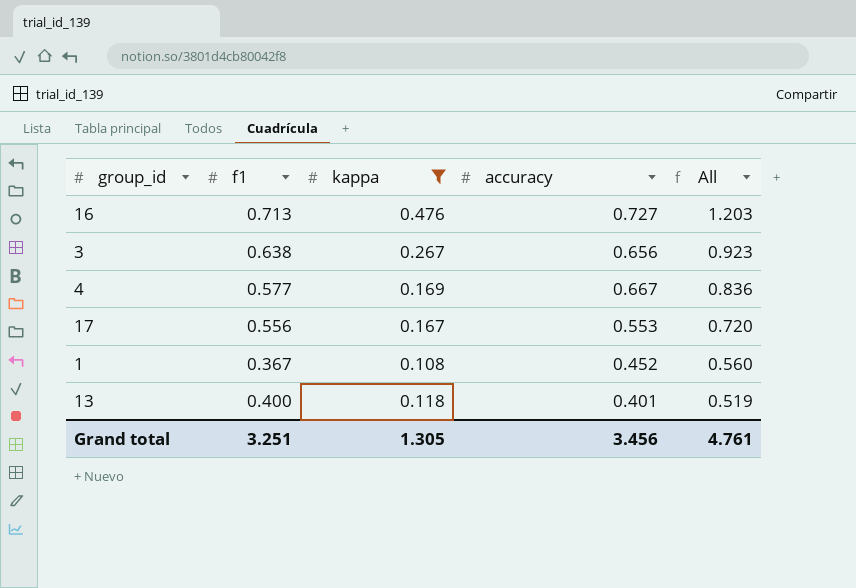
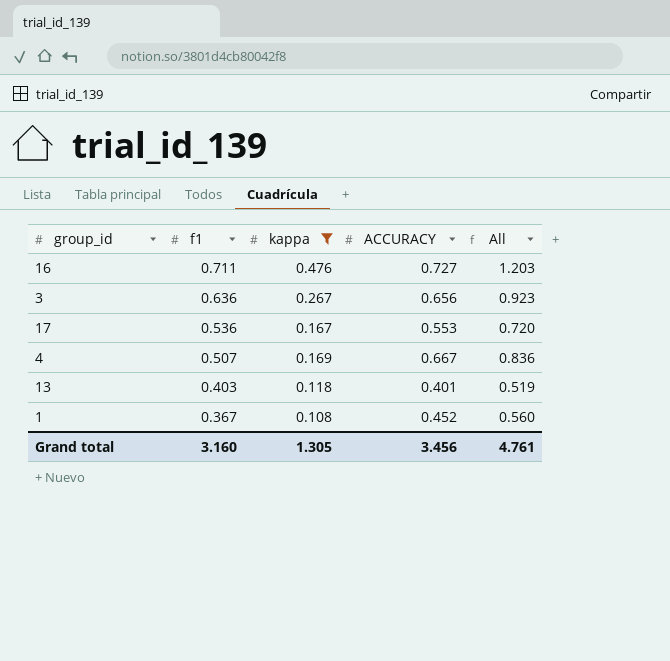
row order: All descending -> f1 descending
column name: accuracy -> ACCURACY
16 | f1: 0.713 -> 0.711
3 | f1: 0.638 -> 0.636
17 | f1: 0.556 -> 0.536
4 | f1: 0.577 -> 0.507
13 | f1: 0.400 -> 0.403
Grand total | f1: 3.251 -> 3.160

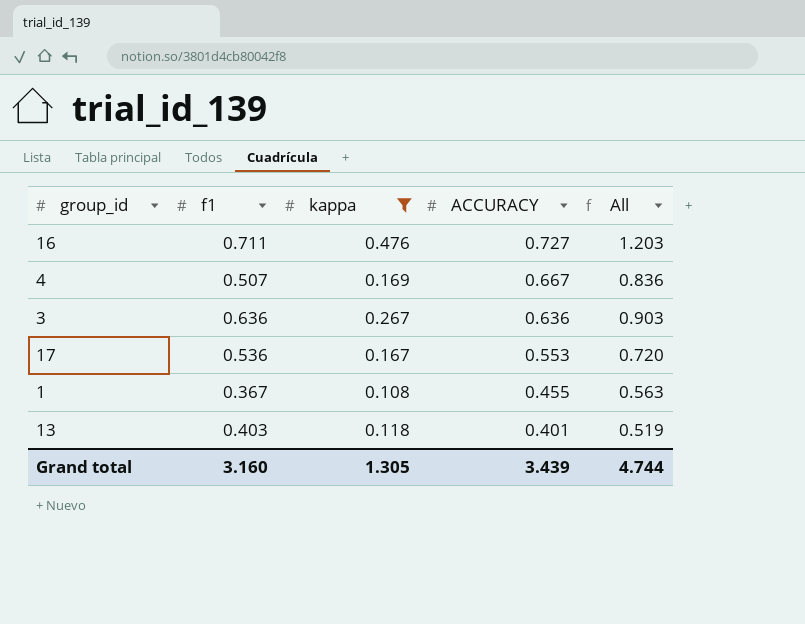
row order: f1 descending -> ACCURACY descending
3 | ACCURACY: 0.656 -> 0.636
3 | All: 0.923 -> 0.903
1 | ACCURACY: 0.452 -> 0.455
1 | All: 0.560 -> 0.563
Grand total | ACCURACY: 3.456 -> 3.439
Grand total | All: 4.761 -> 4.744

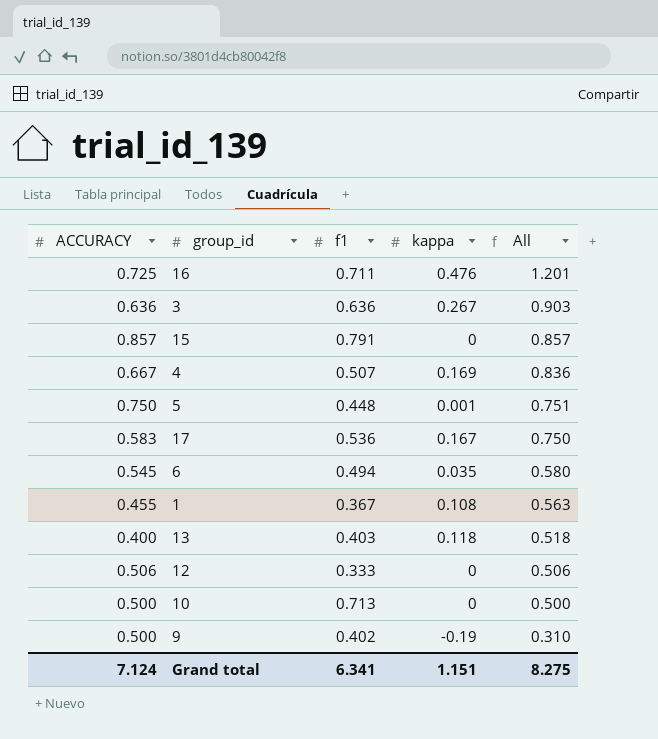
filter: kappa >= 0.108 -> none
row order: ACCURACY descending -> All descending
column ACCURACY | position: 4 -> 1
16 | ACCURACY: 0.727 -> 0.725
16 | All: 1.203 -> 1.201
17 | ACCURACY: 0.553 -> 0.583
17 | All: 0.720 -> 0.750
13 | ACCURACY: 0.401 -> 0.400
13 | All: 0.519 -> 0.518
Grand total | ACCURACY: 3.439 -> 7.124
Grand total | f1: 3.160 -> 6.341
Grand total | kappa: 1.305 -> 1.151
Grand total | All: 4.744 -> 8.275

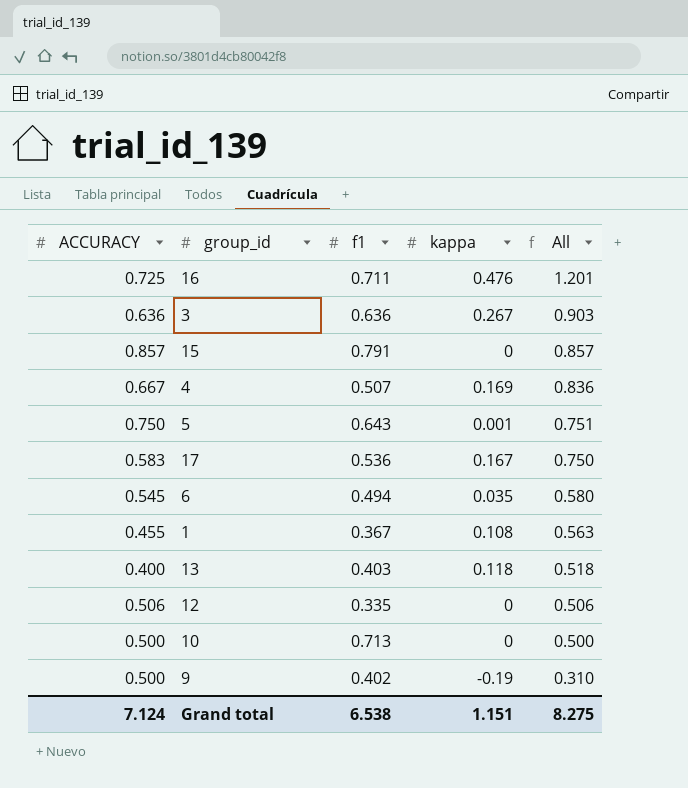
5 | f1: 0.448 -> 0.643
12 | f1: 0.333 -> 0.335
Grand total | f1: 6.341 -> 6.538

